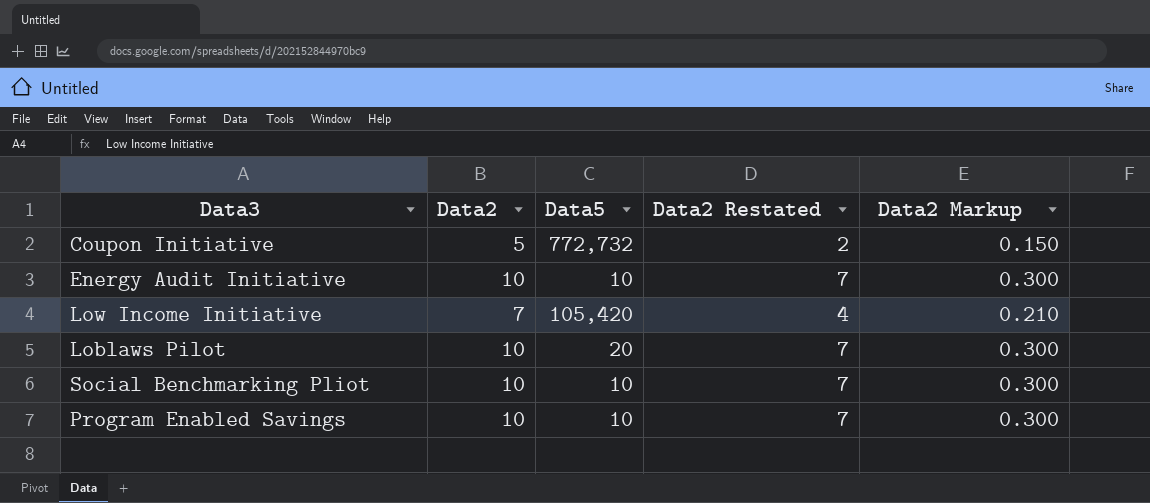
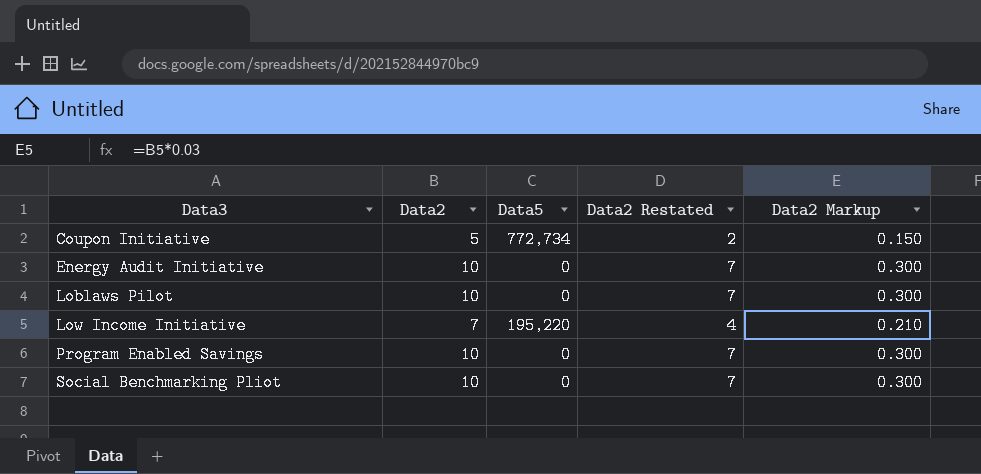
row order: none -> Data3 ascending
Coupon Initiative | Data5: 772,732 -> 772,734
Energy Audit Initiative | Data5: 10 -> 0
Loblaws Pilot | Data5: 20 -> 0
Low Income Initiative | Data5: 105,420 -> 195,220
Program Enabled Savings | Data5: 10 -> 0
Social Benchmarking Pliot | Data5: 10 -> 0

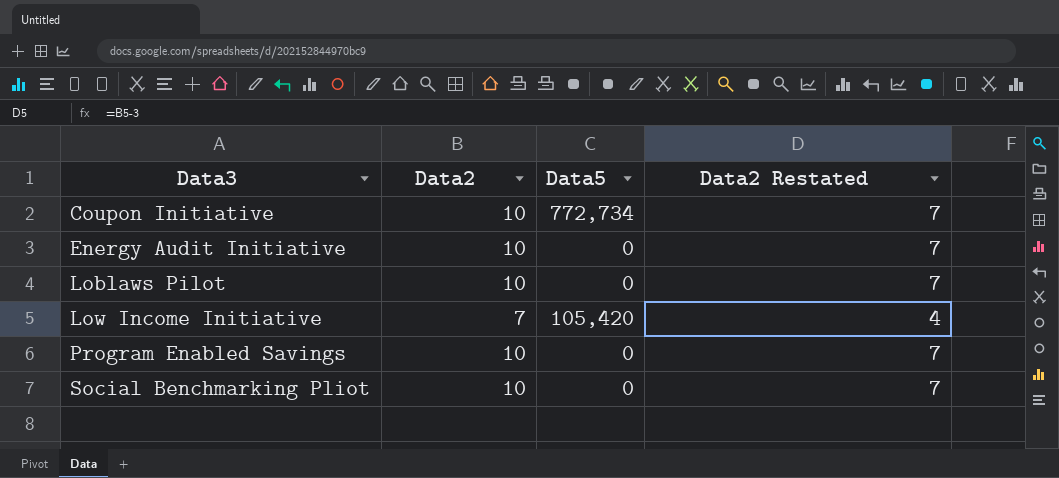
column Data2 Markup | formula: [Data2] * 0.03 -> none
Coupon Initiative | Data2: 5 -> 10
Coupon Initiative | Data2 Restated: 2 -> 7
Low Income Initiative | Data5: 195,220 -> 105,420

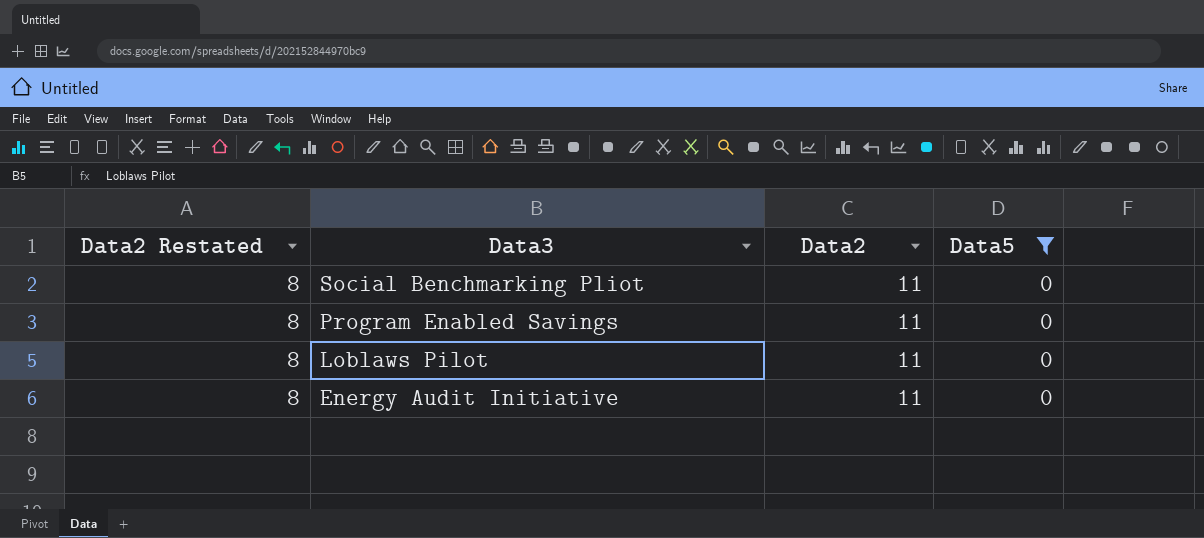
filter: none -> Data5 = 0
row order: Data3 ascending -> Data3 descending
column Data2 Restated | position: 4 -> 1
Social Benchmarking Pliot | Data2 Restated: 7 -> 8
Social Benchmarking Pliot | Data2: 10 -> 11
Program Enabled Savings | Data2 Restated: 7 -> 8
Program Enabled Savings | Data2: 10 -> 11
Loblaws Pilot | Data2 Restated: 7 -> 8
Loblaws Pilot | Data2: 10 -> 11
Energy Audit Initiative | Data2 Restated: 7 -> 8
Energy Audit Initiative | Data2: 10 -> 11

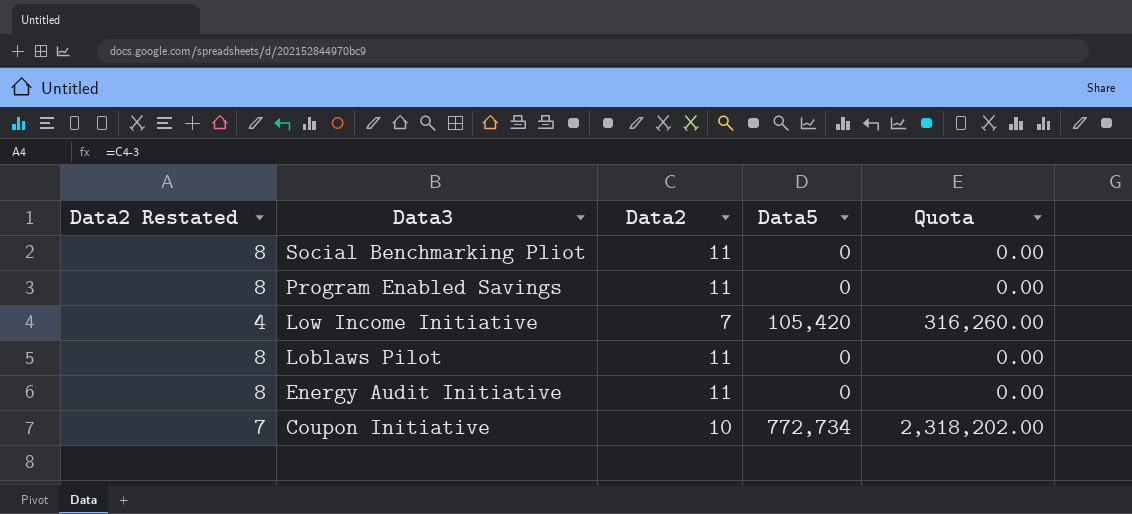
filter: Data5 = 0 -> none
column Quota | formula: none -> [Data5] * 3

